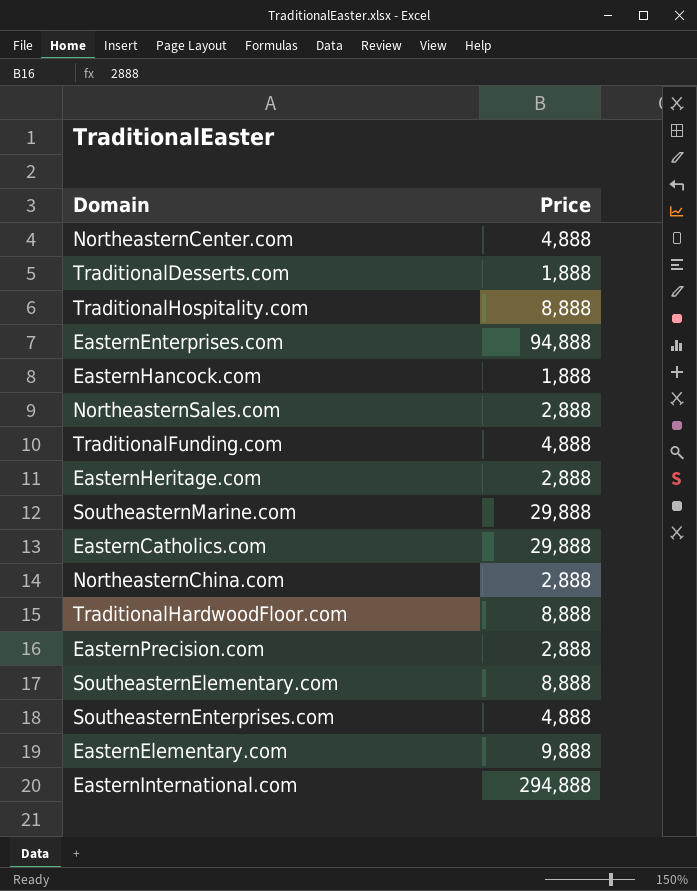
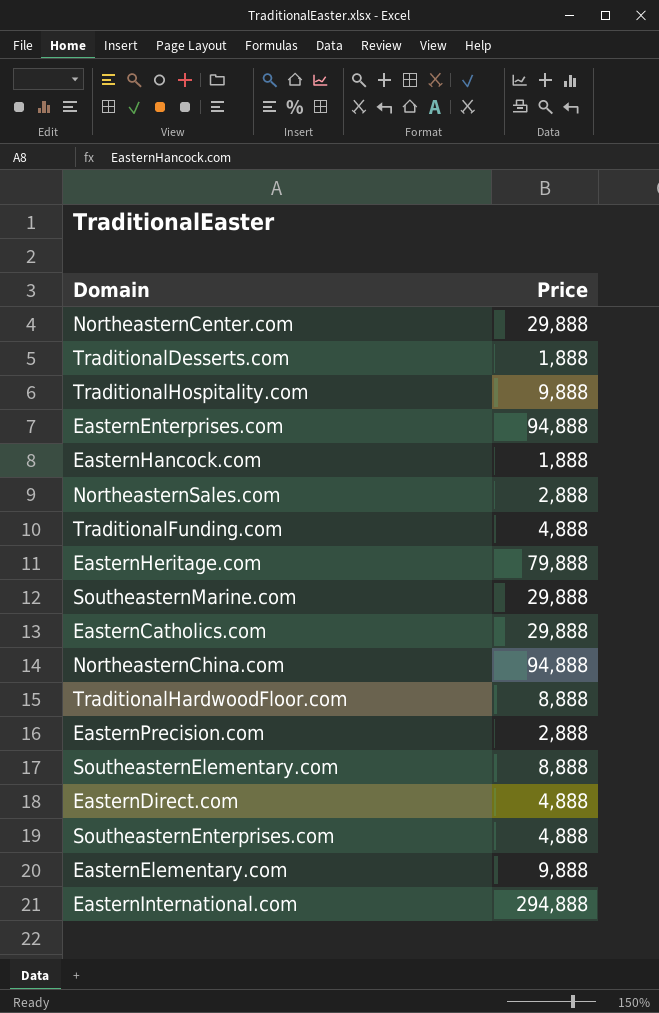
NortheasternCenter.com | Price: 4,888 -> 29,888
TraditionalHospitality.com | Price: 8,888 -> 9,888
EasternHeritage.com | Price: 2,888 -> 79,888
NortheasternChina.com | Price: 2,888 -> 94,888
row EasternDirect.com: none -> 4,888

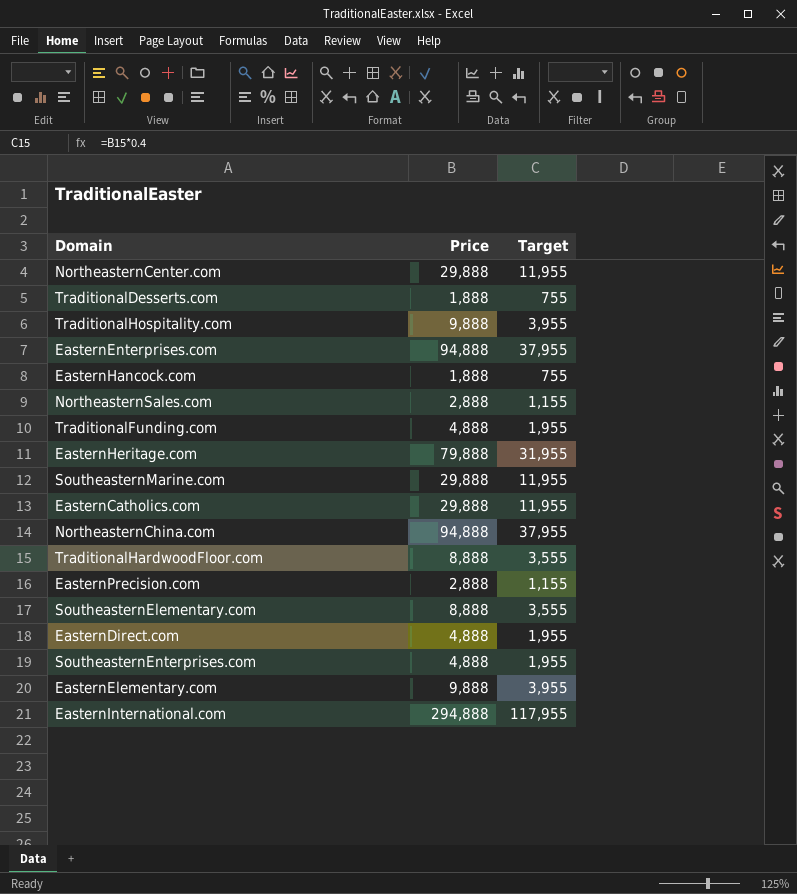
column Target | formula: none -> [Price] * 0.4

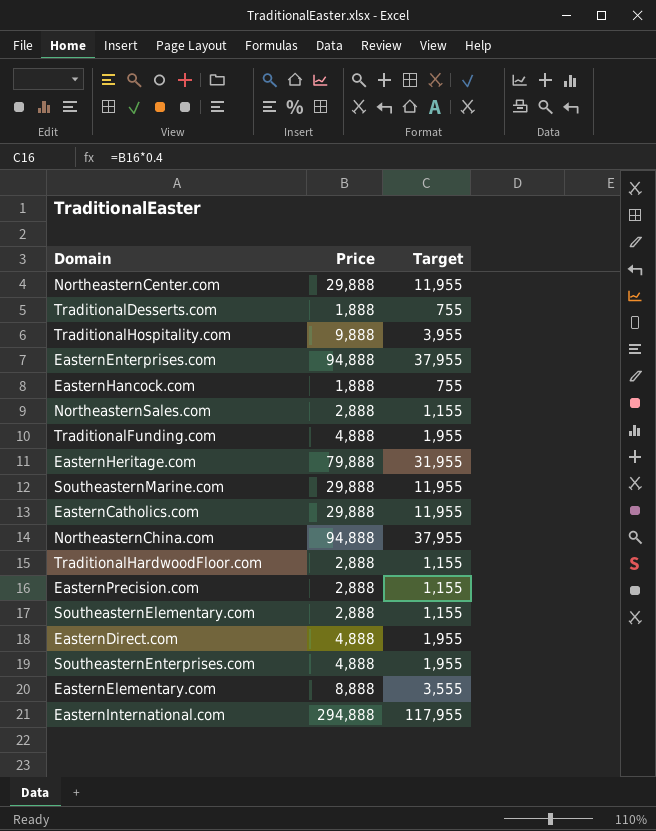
TraditionalHardwoodFloor.com | Price: 8,888 -> 2,888
TraditionalHardwoodFloor.com | Target: 3,555 -> 1,155
SoutheasternElementary.com | Price: 8,888 -> 2,888
SoutheasternElementary.com | Target: 3,555 -> 1,155
EasternElementary.com | Price: 9,888 -> 8,888
EasternElementary.com | Target: 3,955 -> 3,555

